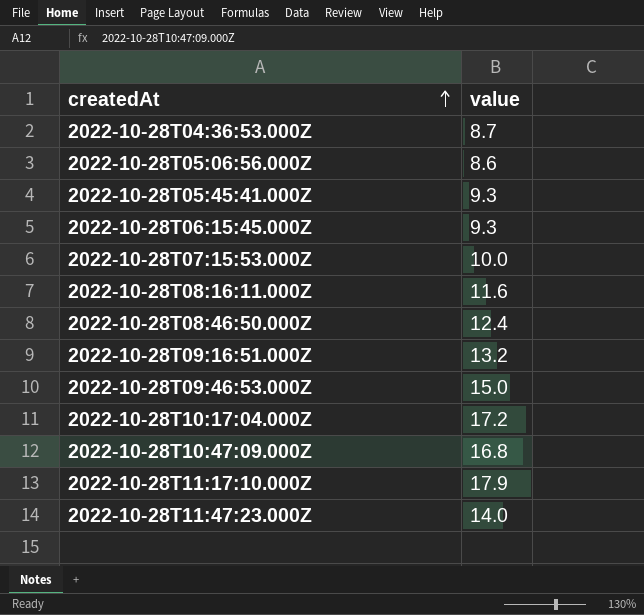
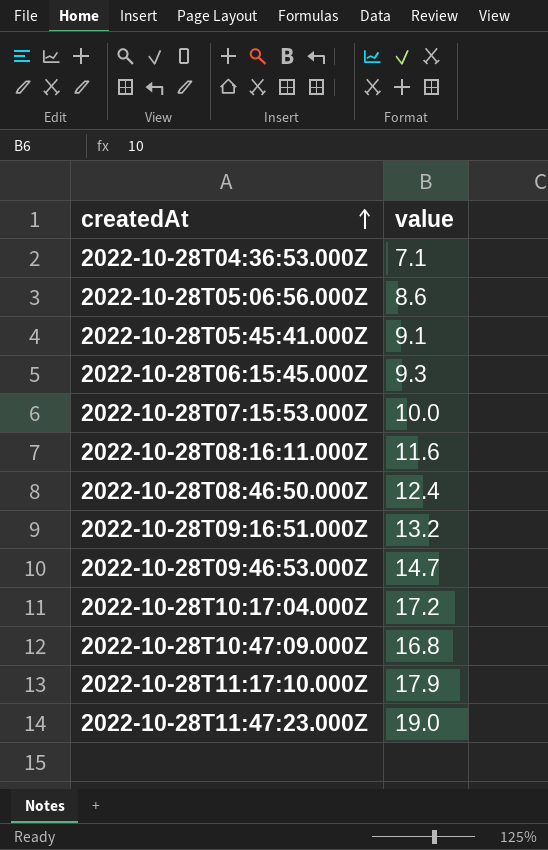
2022-10-28T04:36:53.000Z | value: 8.7 -> 7.1
2022-10-28T05:45:41.000Z | value: 9.3 -> 9.1
2022-10-28T09:46:53.000Z | value: 15.0 -> 14.7
2022-10-28T11:47:23.000Z | value: 14.0 -> 19.0

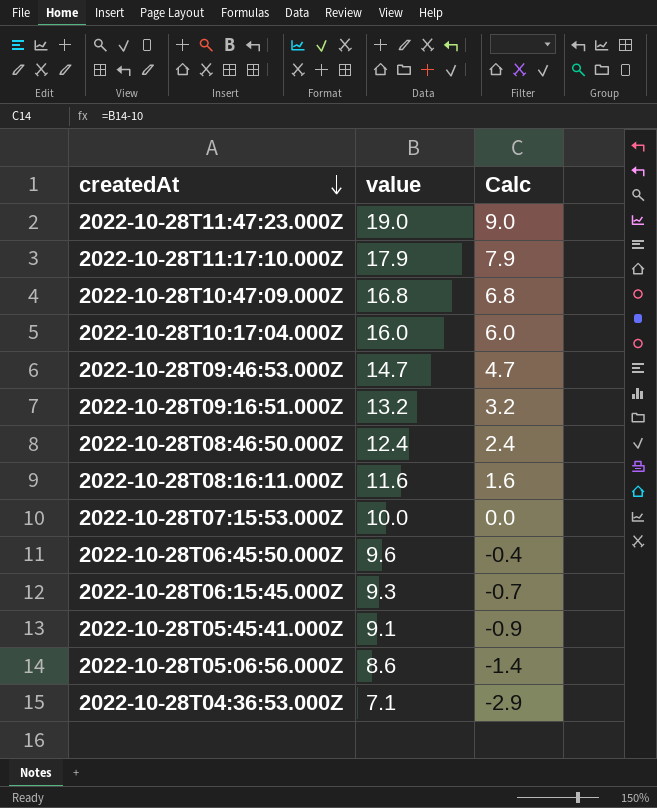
row order: createdAt ascending -> createdAt descending
column Calc | formula: none -> [value] - 10
2022-10-28T10:17:04.000Z | value: 17.2 -> 16.0
row 2022-10-28T06:45:50.000Z: none -> 9.6 | -0.4

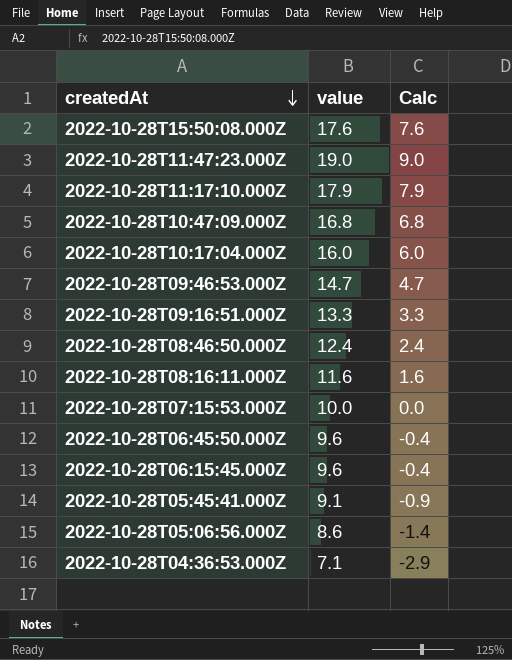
row 2022-10-28T15:50:08.000Z: none -> 17.6 | 7.6
2022-10-28T09:16:51.000Z | value: 13.2 -> 13.3
2022-10-28T09:16:51.000Z | Calc: 3.2 -> 3.3
2022-10-28T06:15:45.000Z | value: 9.3 -> 9.6
2022-10-28T06:15:45.000Z | Calc: -0.7 -> -0.4

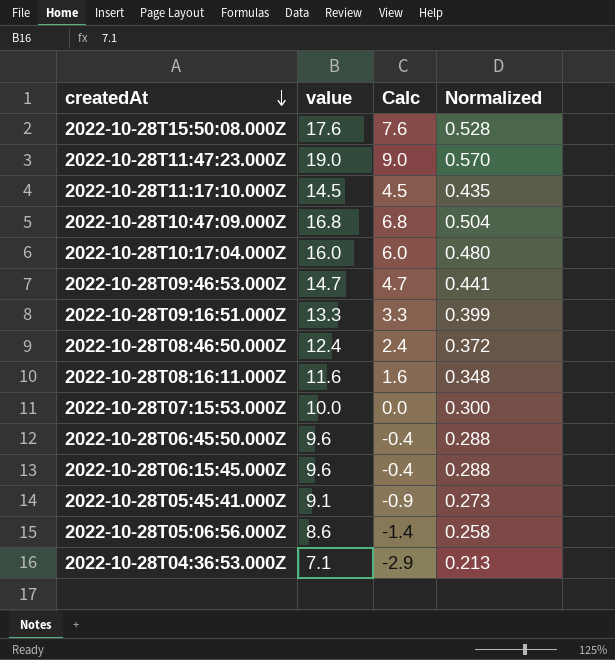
column Normalized | formula: none -> [value] * 0.03
2022-10-28T11:17:10.000Z | value: 17.9 -> 14.5
2022-10-28T11:17:10.000Z | Calc: 7.9 -> 4.5

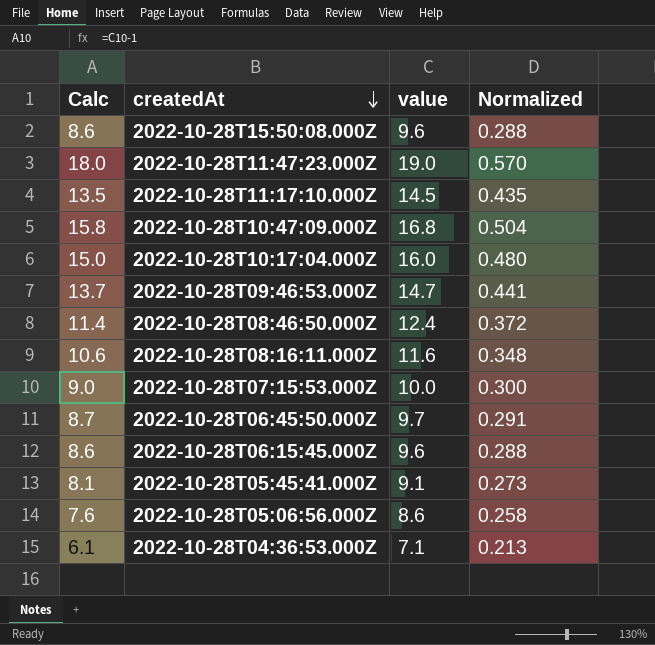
column Calc | formula: [value] - 10 -> [value] - 1
column Calc | position: 3 -> 1
row 2022-10-28T09:16:51.000Z: 13.3 | 3.3 | 0.399 -> none
2022-10-28T15:50:08.000Z | value: 17.6 -> 9.6
2022-10-28T15:50:08.000Z | Normalized: 0.528 -> 0.288
2022-10-28T06:45:50.000Z | value: 9.6 -> 9.7
2022-10-28T06:45:50.000Z | Normalized: 0.288 -> 0.291

